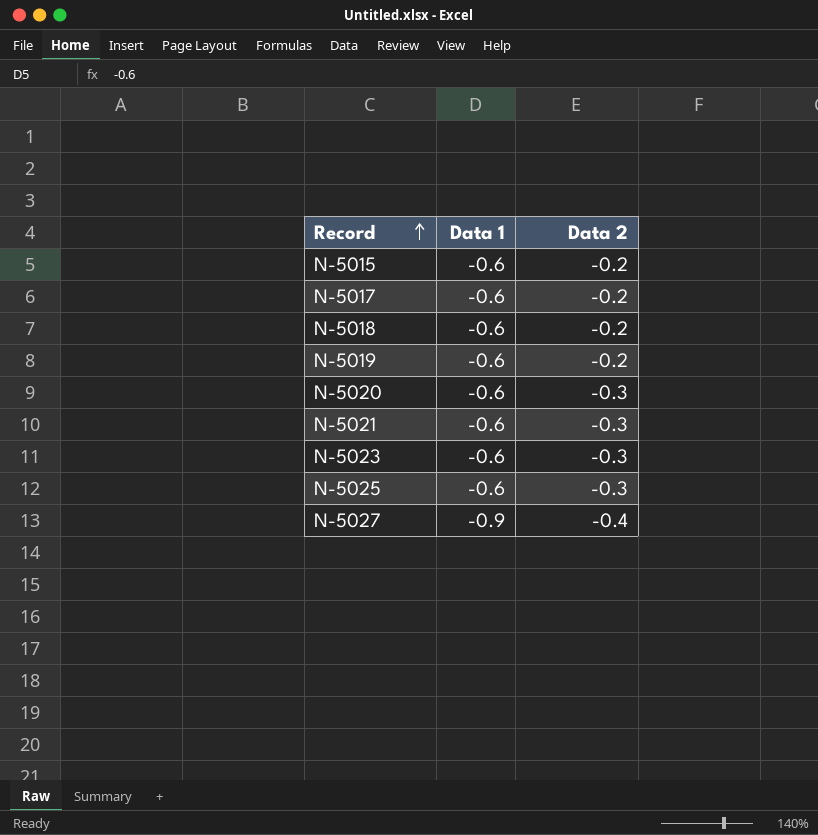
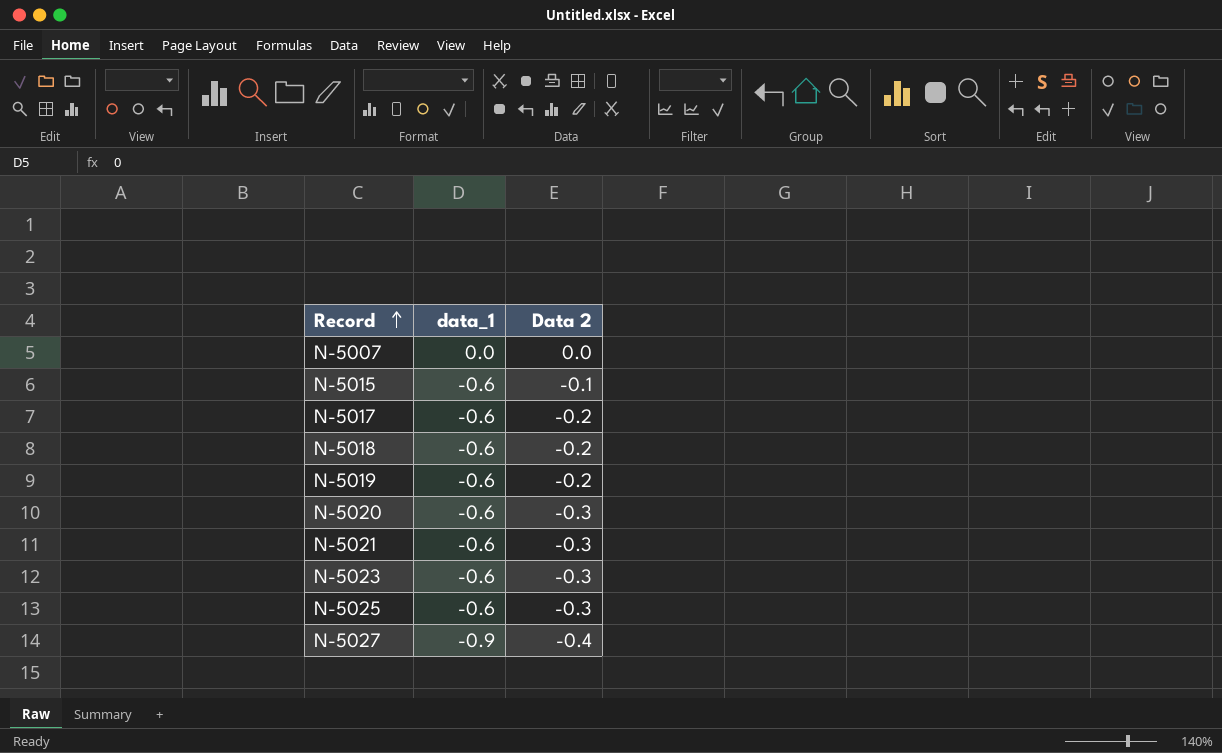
column name: Data 1 -> data_1
row N-5007: none -> 0.0 | 0.0
N-5015 | Data 2: -0.2 -> -0.1

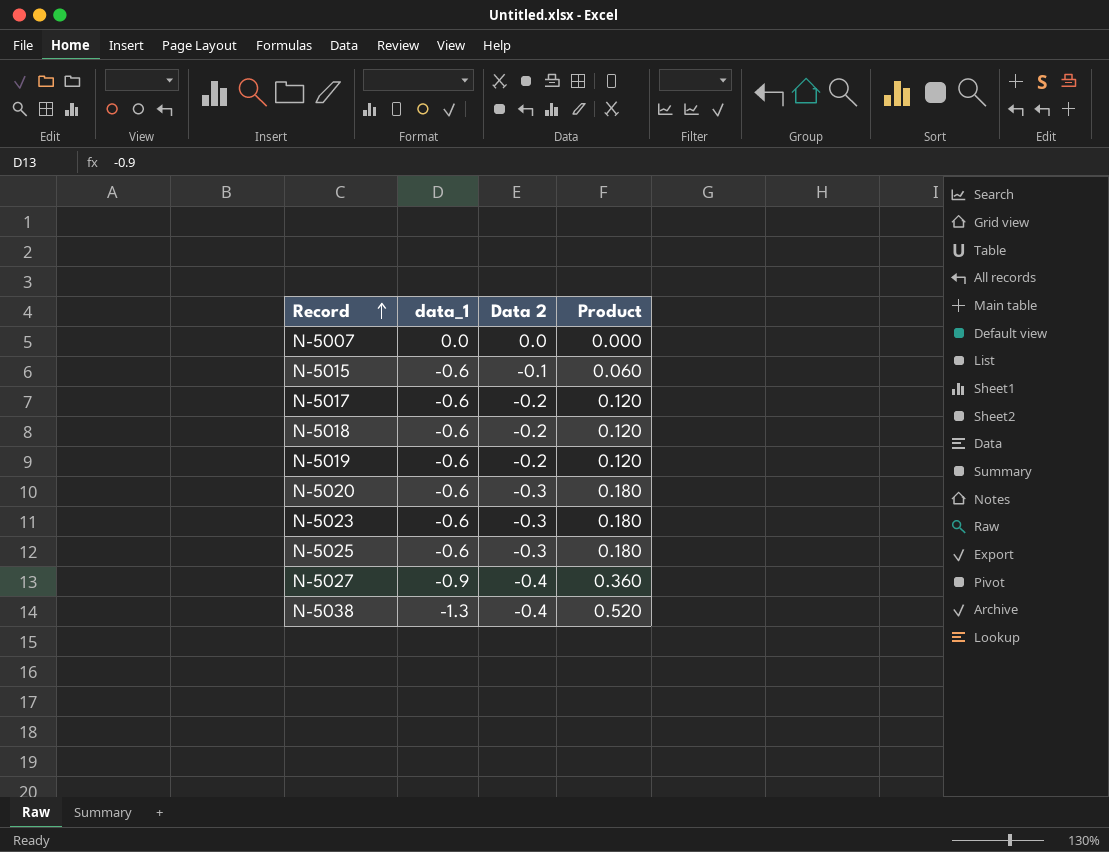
column Product | formula: none -> [data_1] * [Data 2]
row N-5021: -0.6 | -0.3 -> none
row N-5038: none -> -1.3 | -0.4 | 0.520

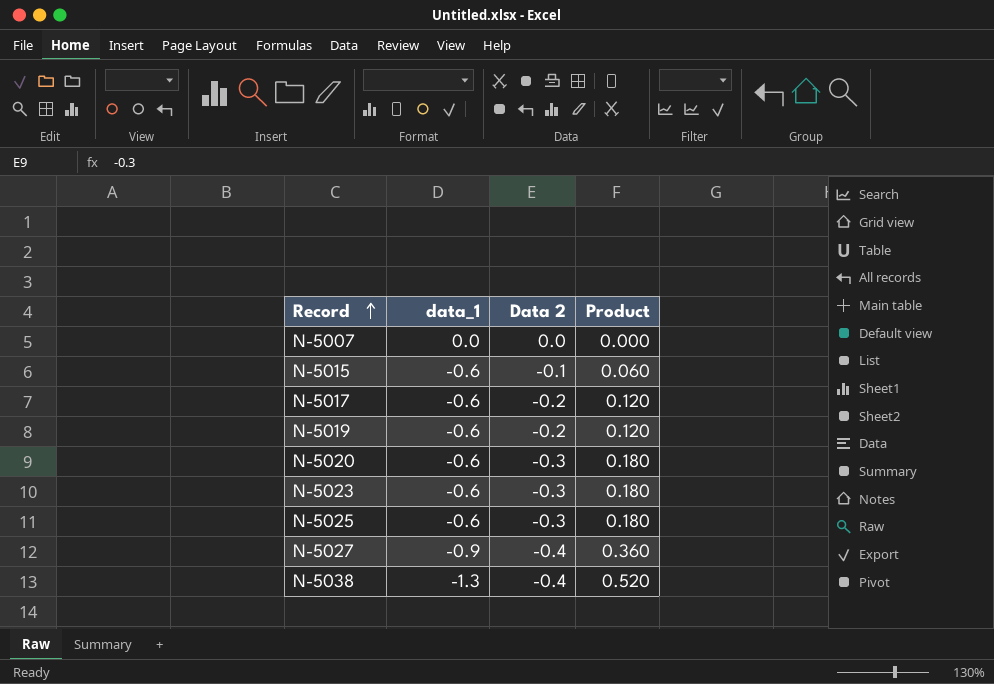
row N-5018: -0.6 | -0.2 | 0.120 -> none

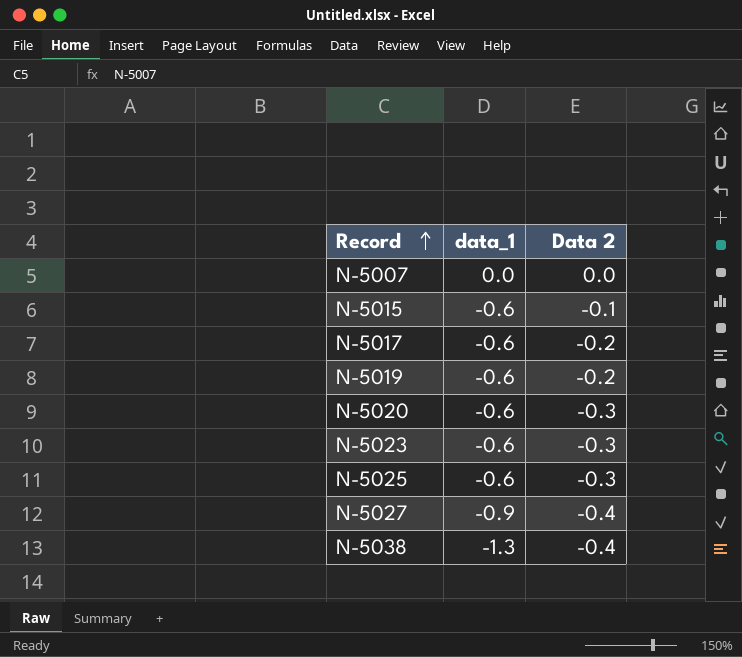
column Product | formula: [data_1] * [Data 2] -> none

